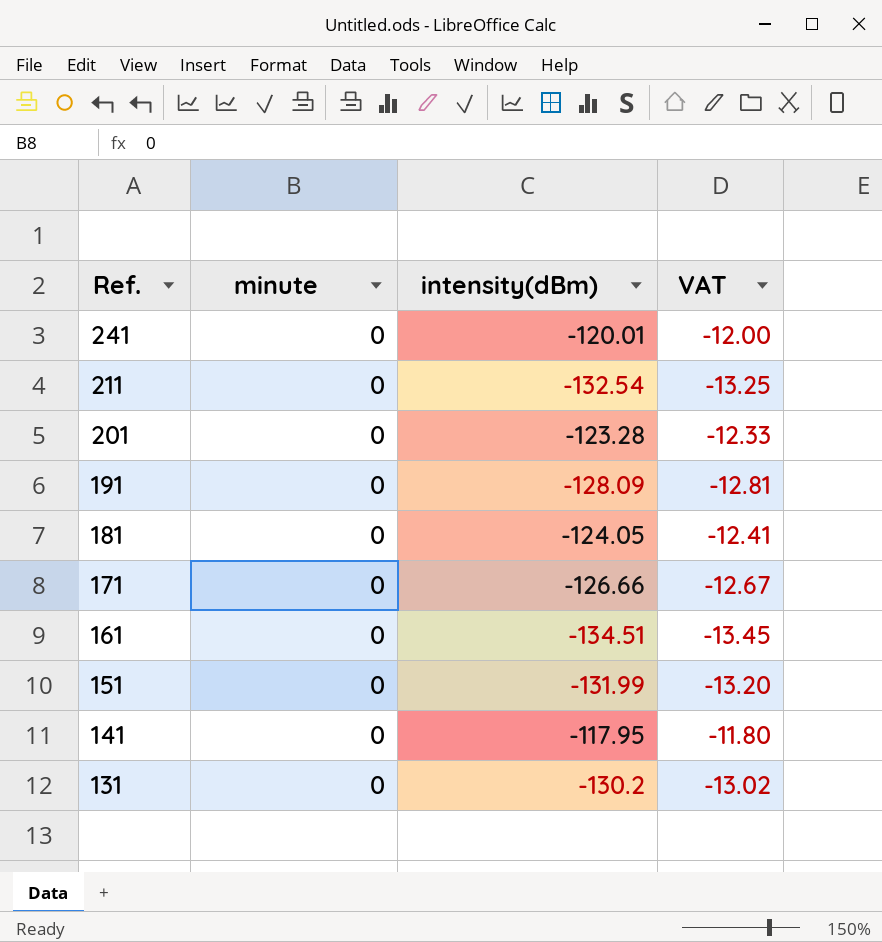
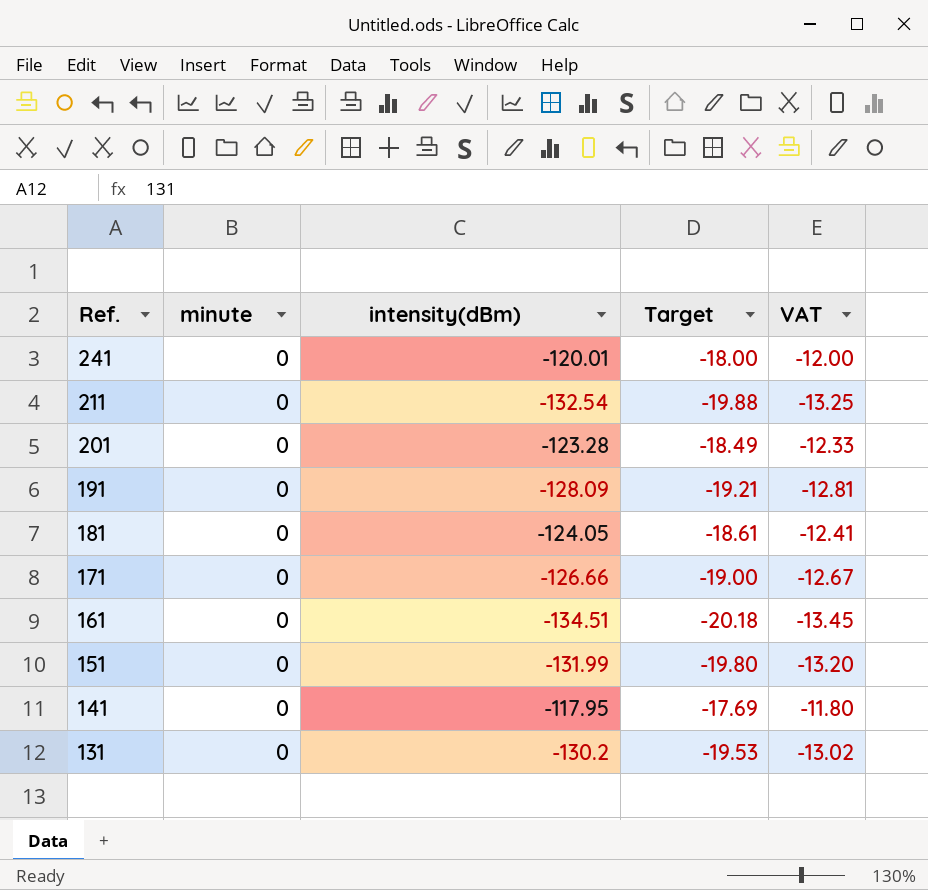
column Target | formula: none -> [intensity(dBm)] * 0.15

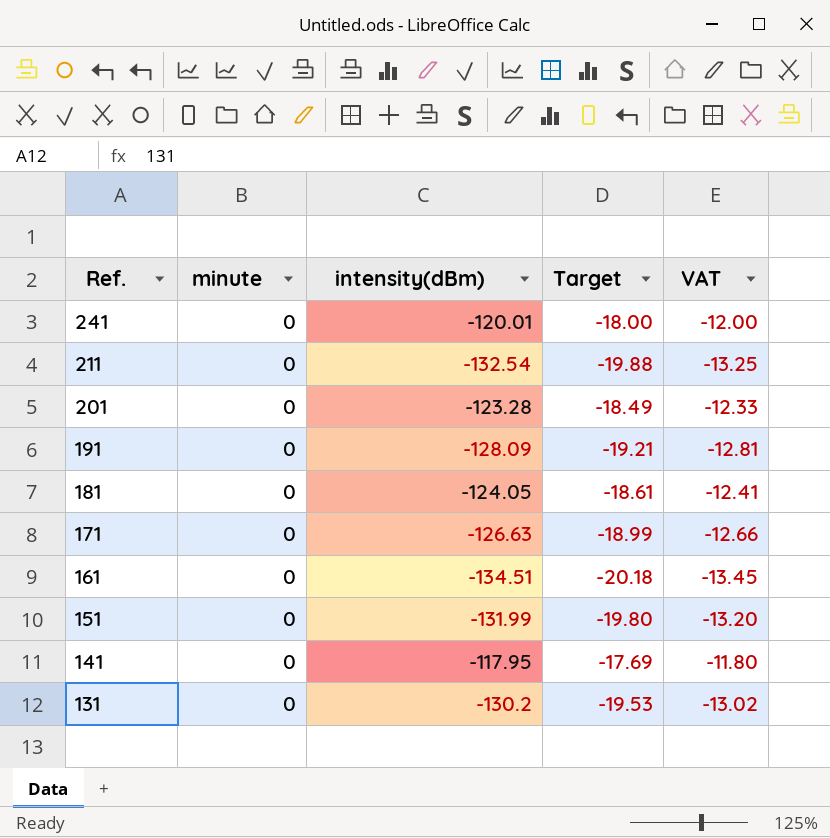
171 | intensity(dBm): -126.66 -> -126.63
171 | Target: -19.00 -> -18.99
171 | VAT: -12.67 -> -12.66

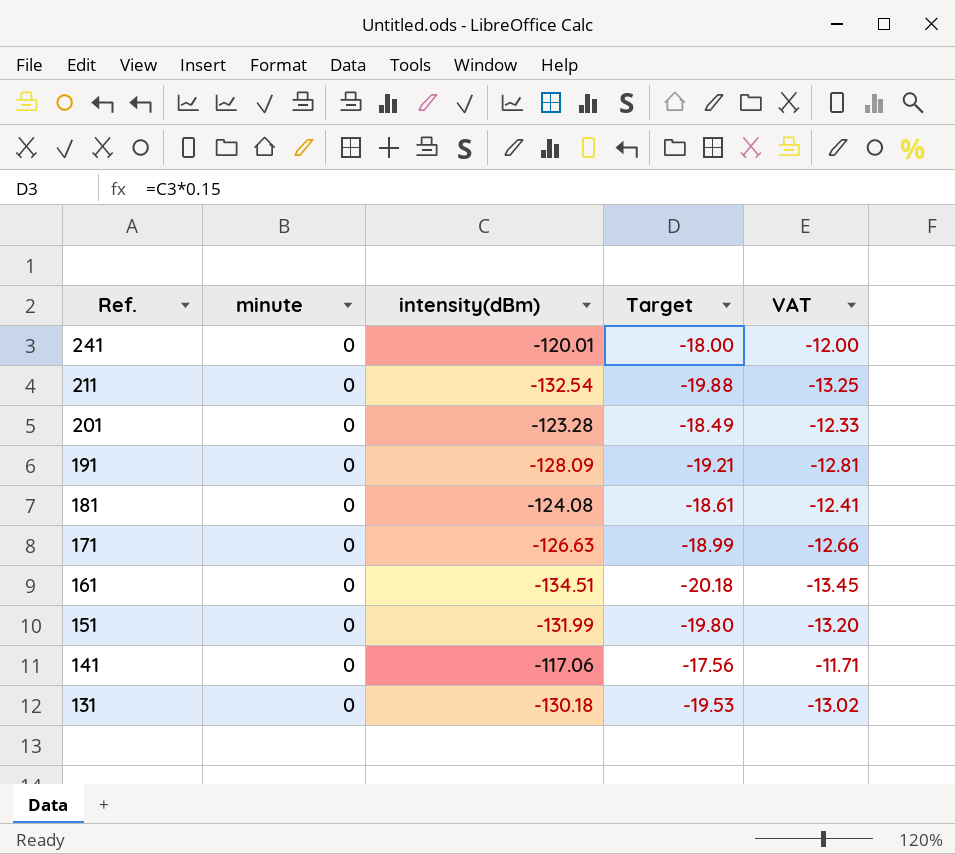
181 | intensity(dBm): -124.05 -> -124.08
141 | intensity(dBm): -117.95 -> -117.06
141 | Target: -17.69 -> -17.56
141 | VAT: -11.80 -> -11.71
131 | intensity(dBm): -130.2 -> -130.18

